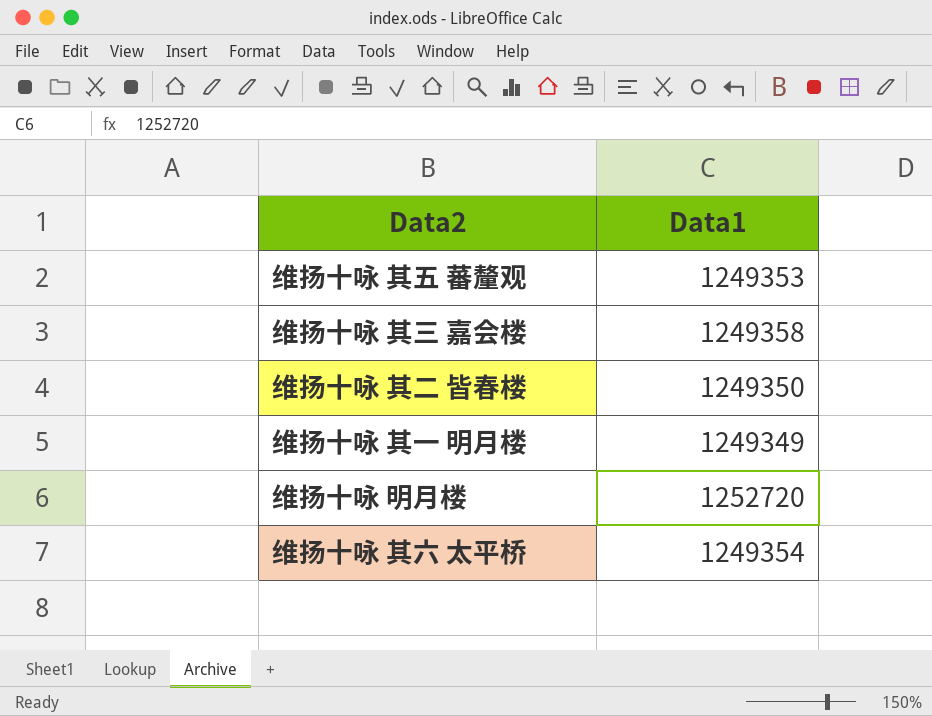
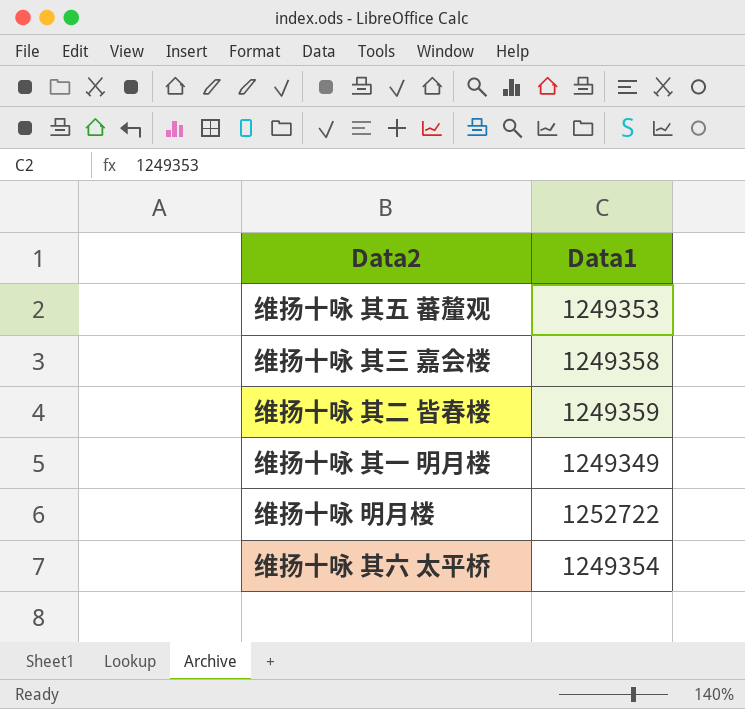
维扬十咏 其二 皆春楼 | Data1: 1249350 -> 1249359
维扬十咏 明月楼 | Data1: 1252720 -> 1252722

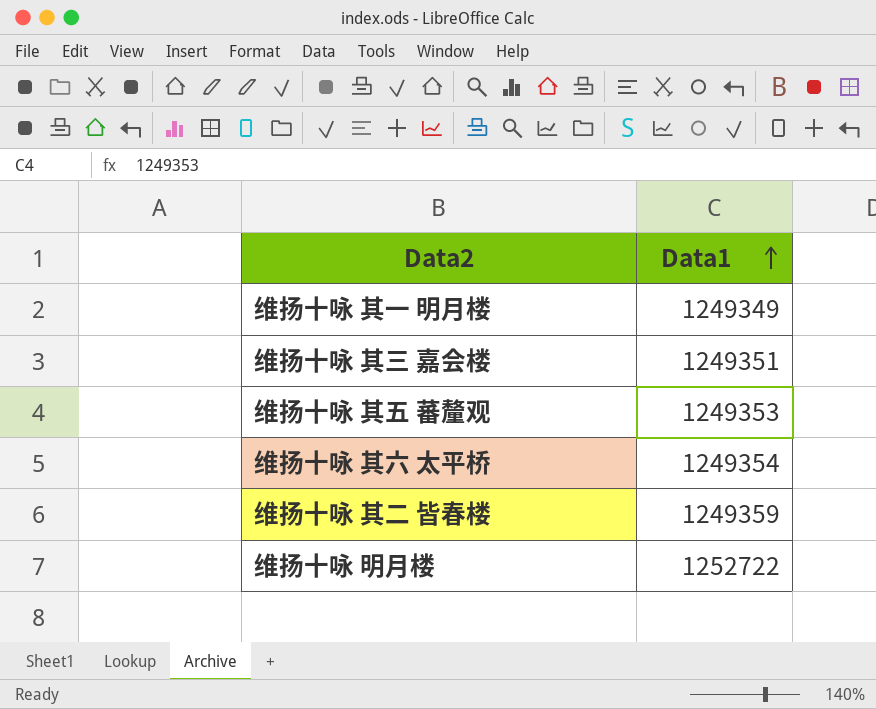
row order: none -> Data1 ascending
维扬十咏 其三 嘉会楼 | Data1: 1249358 -> 1249351

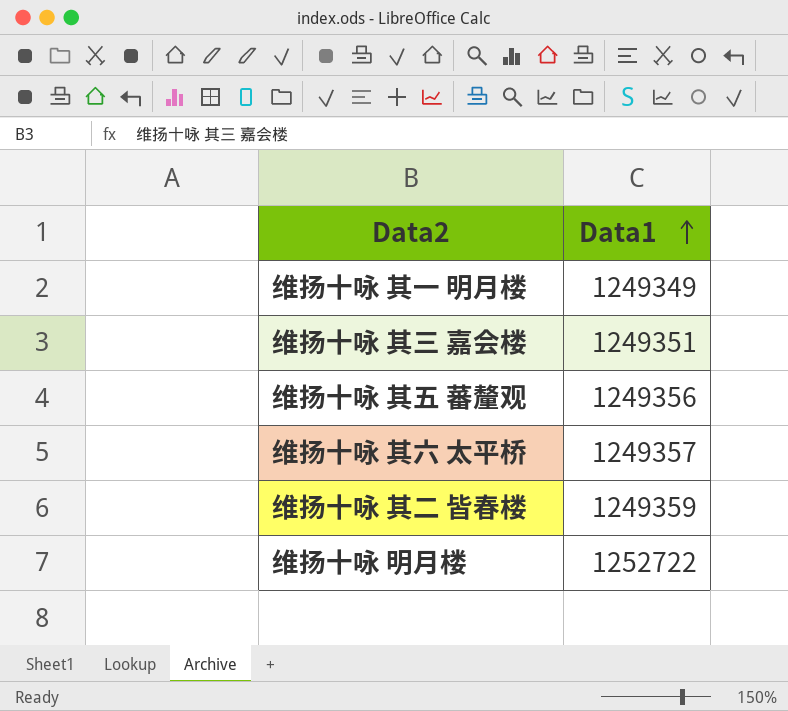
维扬十咏 其五 蕃釐观 | Data1: 1249353 -> 1249356
维扬十咏 其六 太平桥 | Data1: 1249354 -> 1249357

